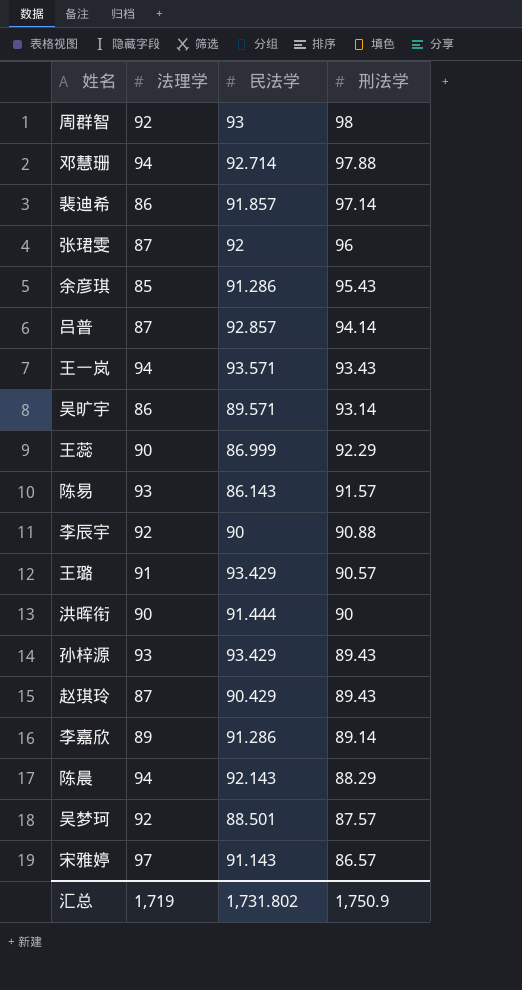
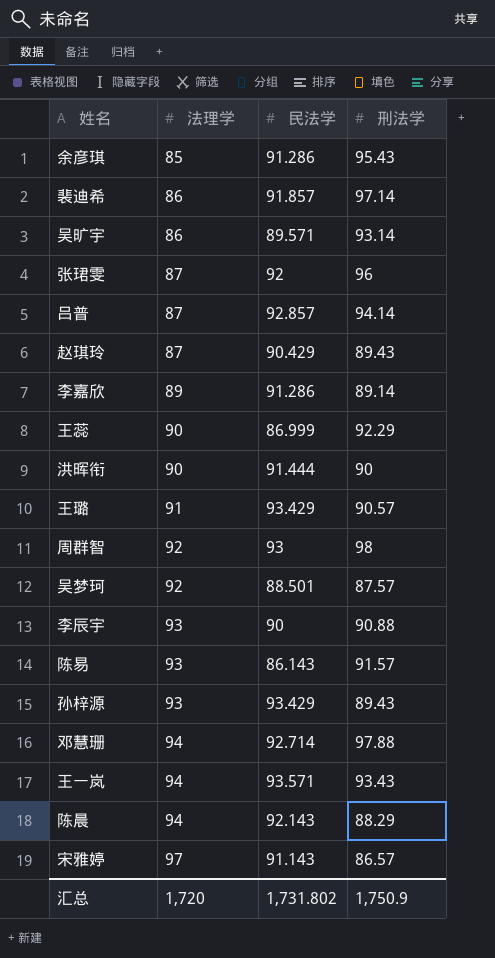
row order: 刑法学 descending -> 法理学 ascending
李辰宇 | 法理学: 92 -> 93
汇总 | 法理学: 1,719 -> 1,720

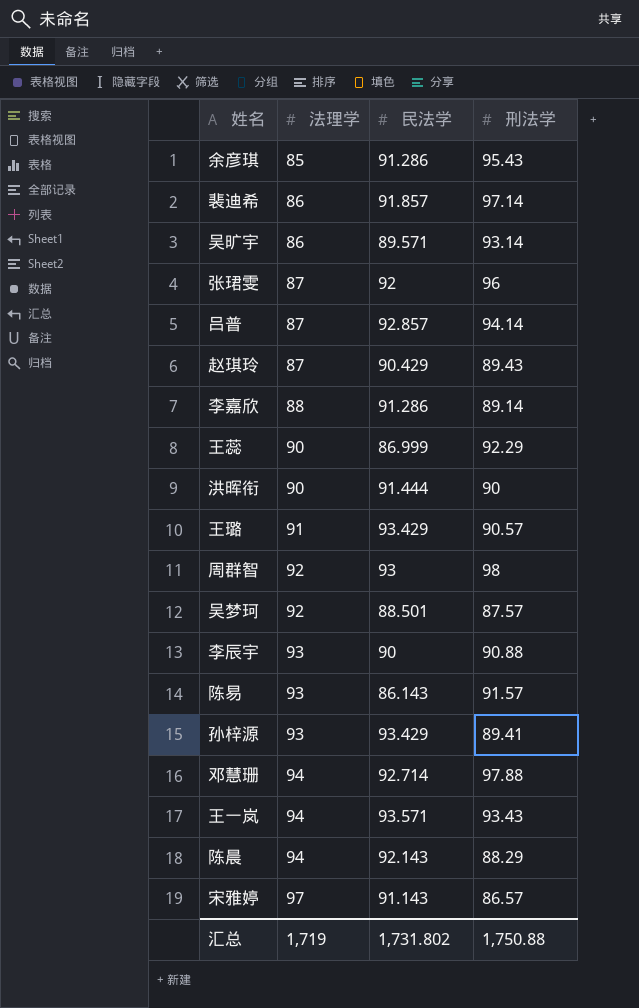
李嘉欣 | 法理学: 89 -> 88
孙梓源 | 刑法学: 89.43 -> 89.41
汇总 | 法理学: 1,720 -> 1,719
汇总 | 刑法学: 1,750.9 -> 1,750.88

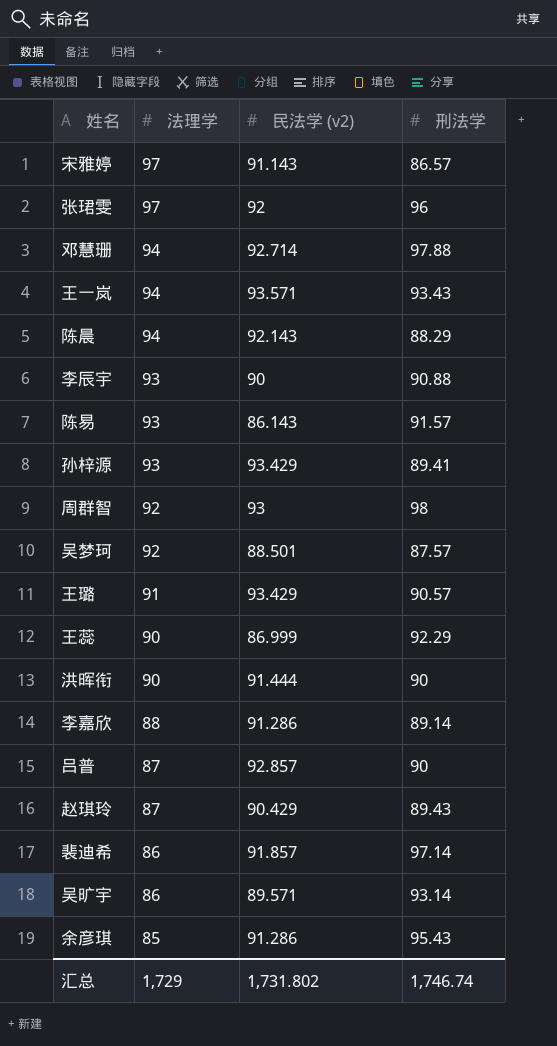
row order: 法理学 ascending -> 法理学 descending
column name: 民法学 -> 民法学 (v2)
张珺雯 | 法理学: 87 -> 97
吕普 | 刑法学: 94.14 -> 90
汇总 | 法理学: 1,719 -> 1,729
汇总 | 刑法学: 1,750.88 -> 1,746.74

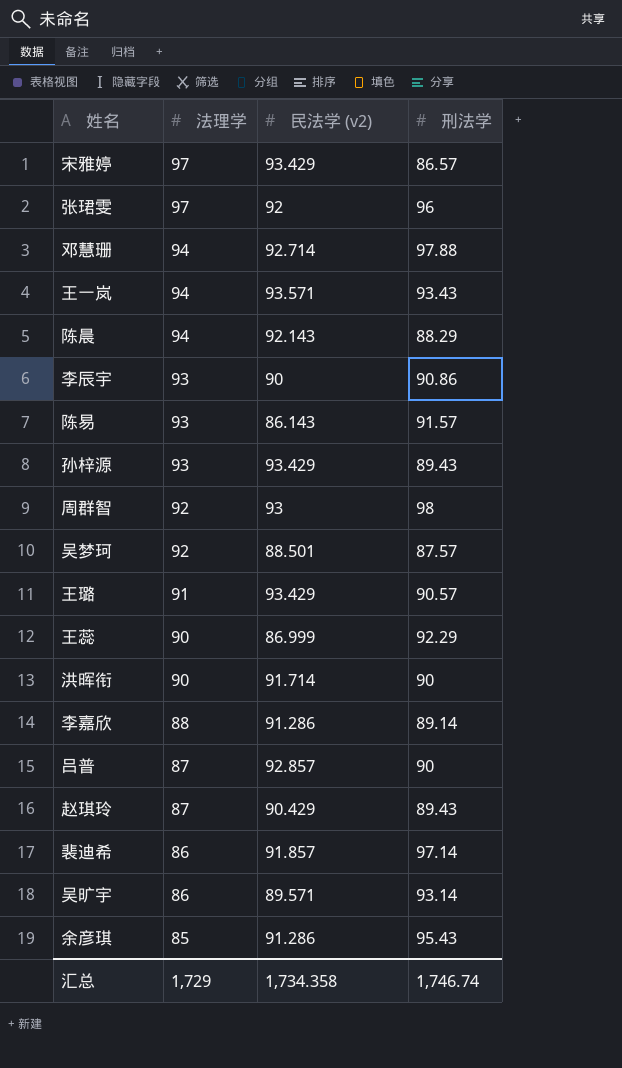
宋雅婷 | 民法学 (v2): 91.143 -> 93.429
李辰宇 | 刑法学: 90.88 -> 90.86
孙梓源 | 刑法学: 89.41 -> 89.43
洪晖衔 | 民法学 (v2): 91.444 -> 91.714
汇总 | 民法学 (v2): 1,731.802 -> 1,734.358

